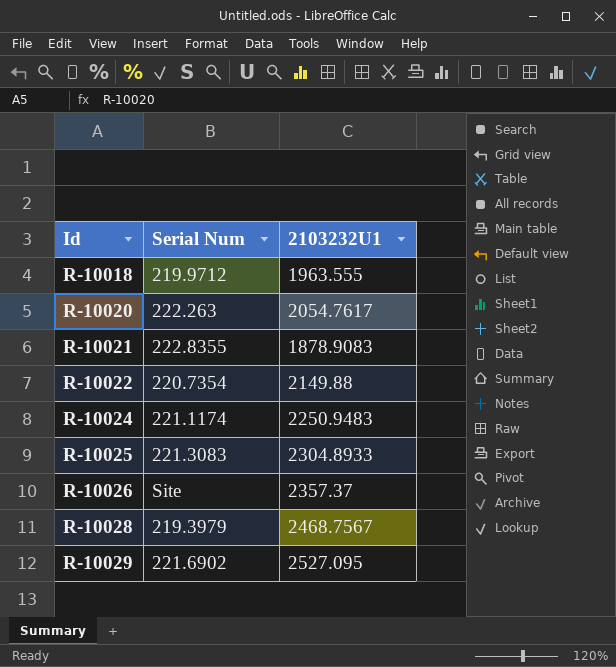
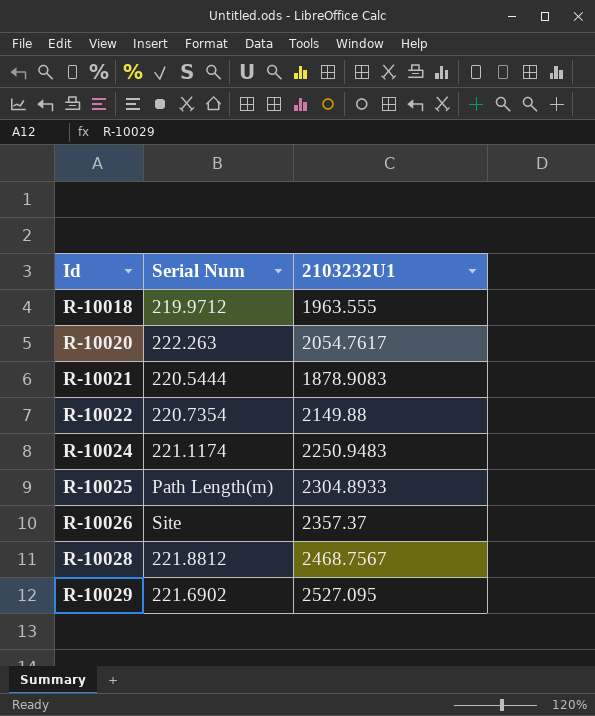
R-10021 | Serial Num: 222.8355 -> 220.5444
R-10025 | Serial Num: 221.3083 -> Path Length(m)
R-10028 | Serial Num: 219.3979 -> 221.8812

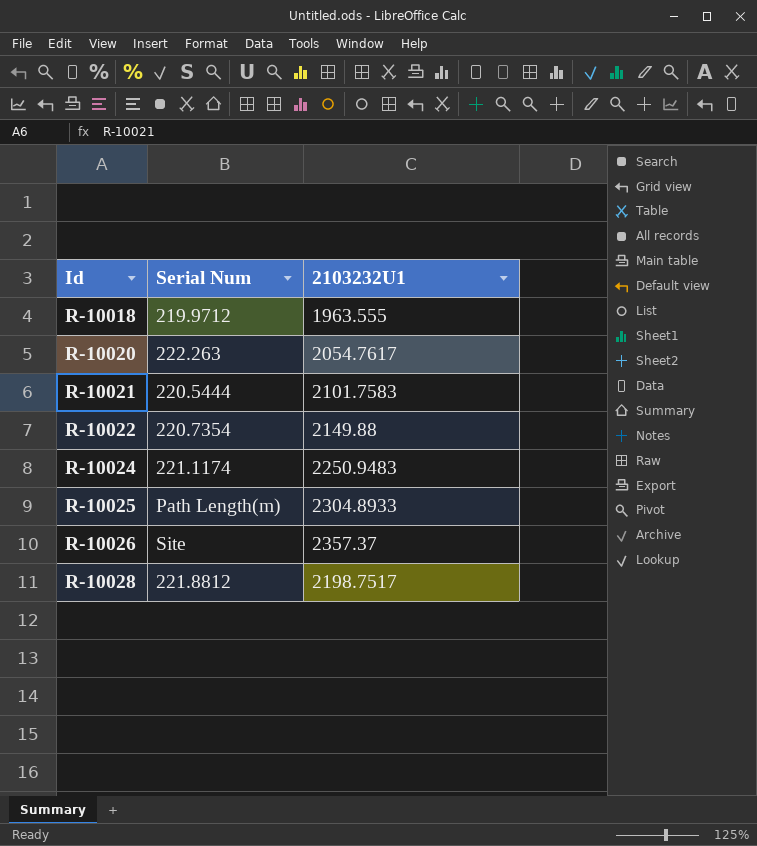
row R-10029: 221.6902 | 2527.095 -> none
R-10021 | 2103232U1: 1878.9083 -> 2101.7583
R-10028 | 2103232U1: 2468.7567 -> 2198.7517

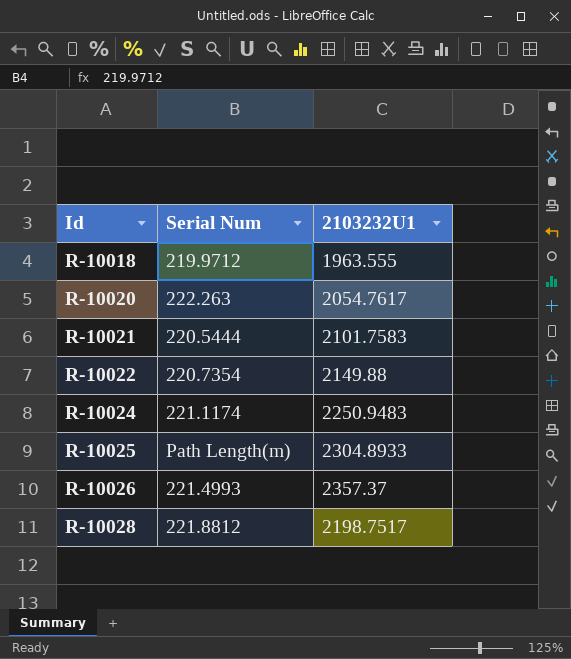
R-10026 | Serial Num: Site -> 221.4993

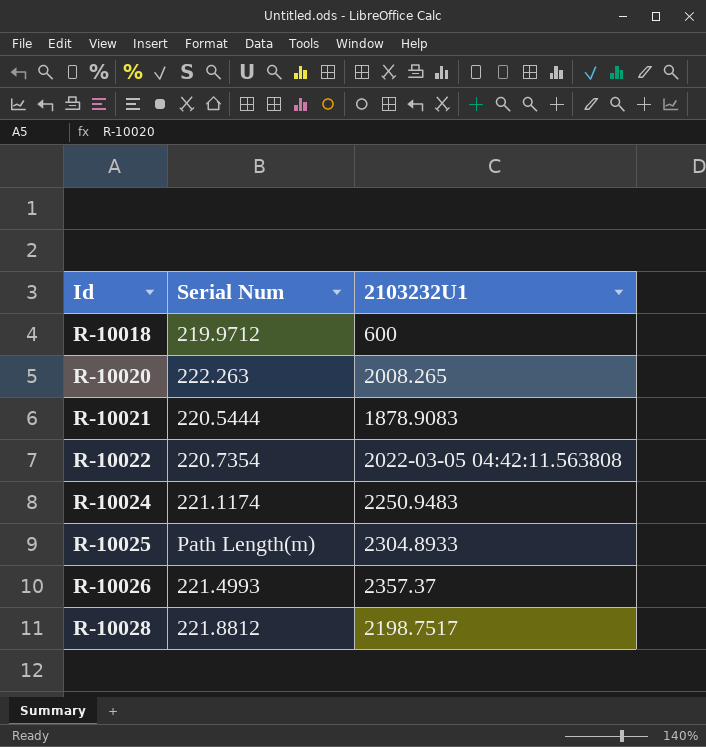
R-10018 | 2103232U1: 1963.555 -> 600
R-10020 | 2103232U1: 2054.7617 -> 2008.265
R-10021 | 2103232U1: 2101.7583 -> 1878.9083
R-10022 | 2103232U1: 2149.88 -> 2022-03-05 04:42:11.563808

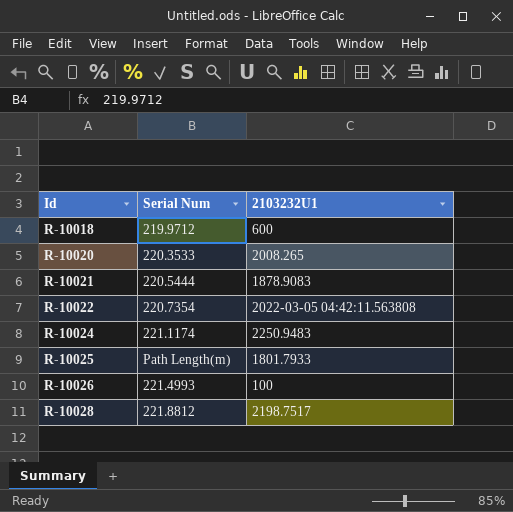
R-10020 | Serial Num: 222.263 -> 220.3533
R-10025 | 2103232U1: 2304.8933 -> 1801.7933
R-10026 | 2103232U1: 2357.37 -> 100

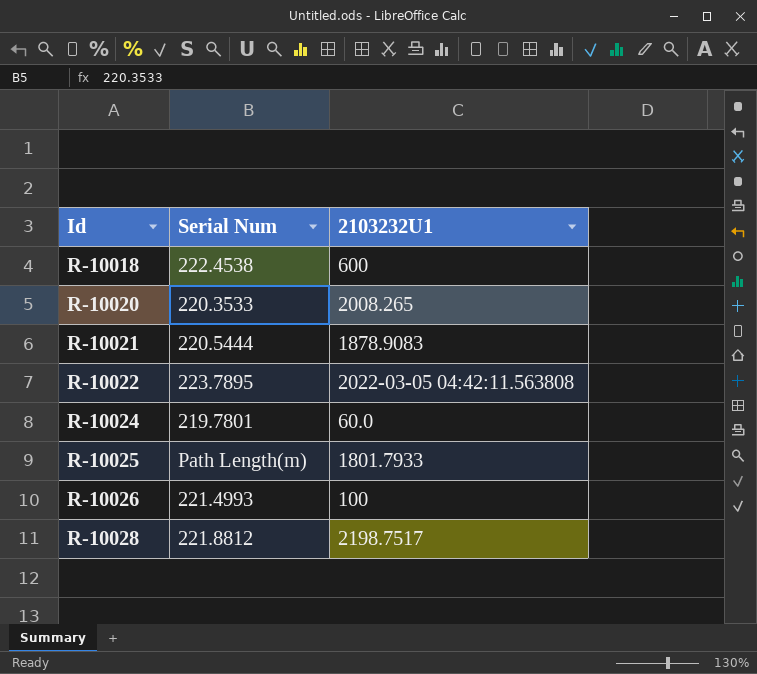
R-10018 | Serial Num: 219.9712 -> 222.4538
R-10022 | Serial Num: 220.7354 -> 223.7895
R-10024 | Serial Num: 221.1174 -> 219.7801
R-10024 | 2103232U1: 2250.9483 -> 60.0

